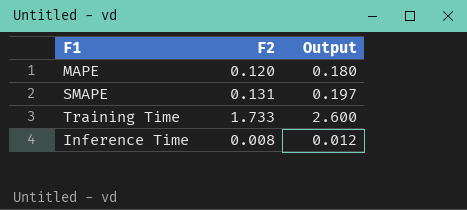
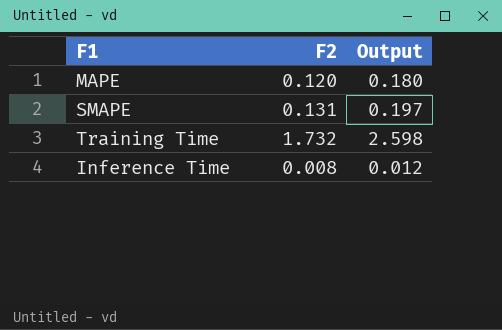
Training Time | F2: 1.733 -> 1.732
Training Time | Output: 2.600 -> 2.598

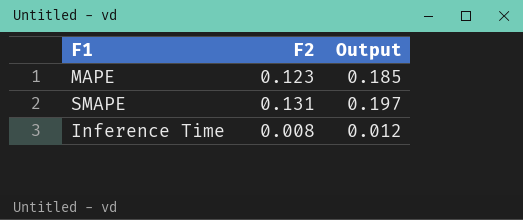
row Training Time: 1.732 | 2.598 -> none
MAPE | F2: 0.120 -> 0.123
MAPE | Output: 0.180 -> 0.185

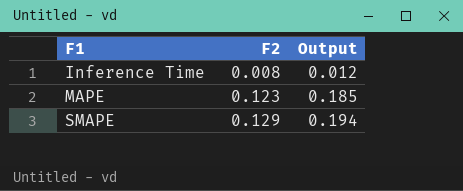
row order: none -> F1 ascending
SMAPE | F2: 0.131 -> 0.129
SMAPE | Output: 0.197 -> 0.194

